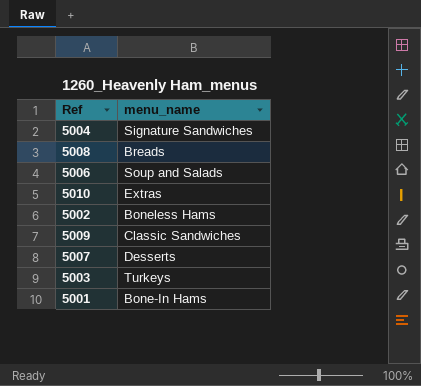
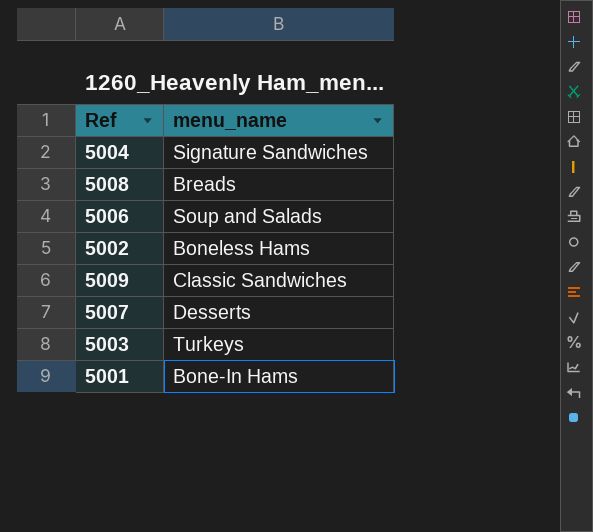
row 5010: Extras -> none

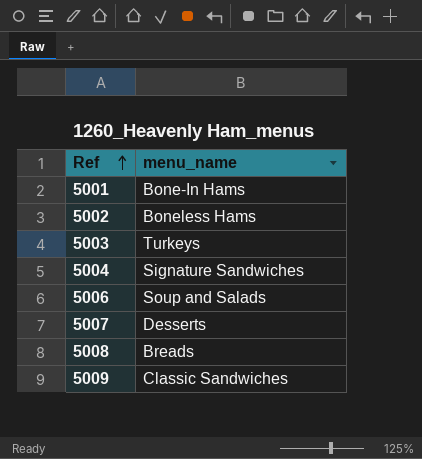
row order: none -> Ref ascending

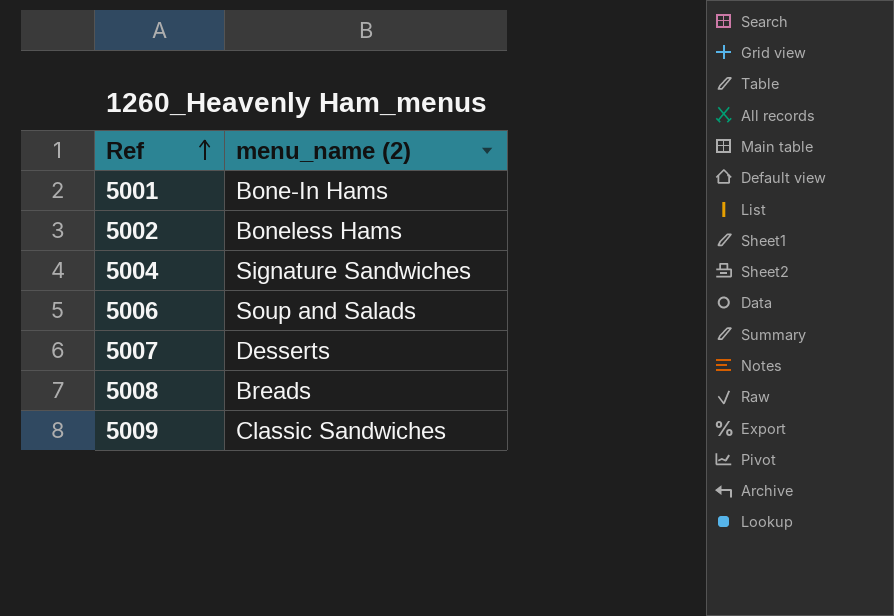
column name: menu_name -> menu_name (2)
row 5003: Turkeys -> none

